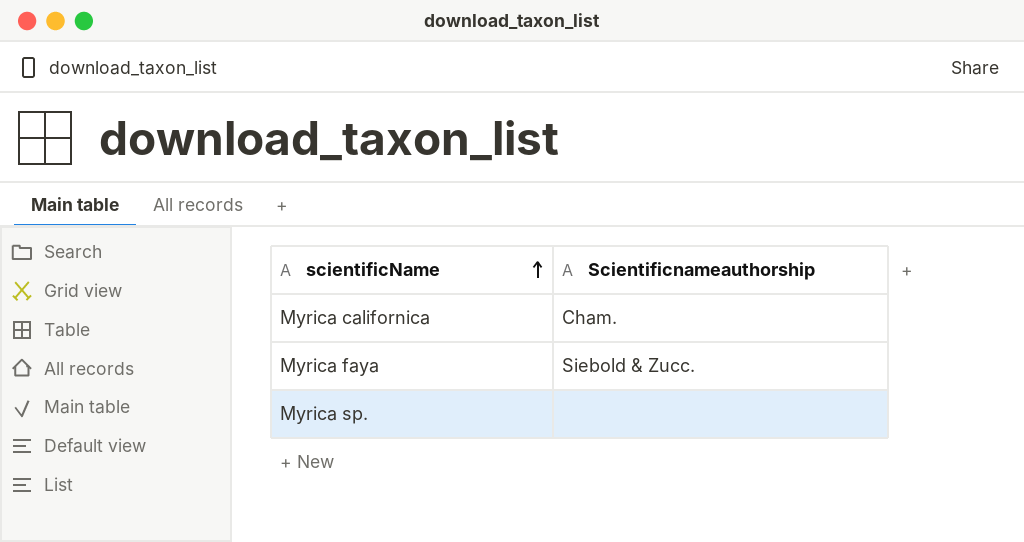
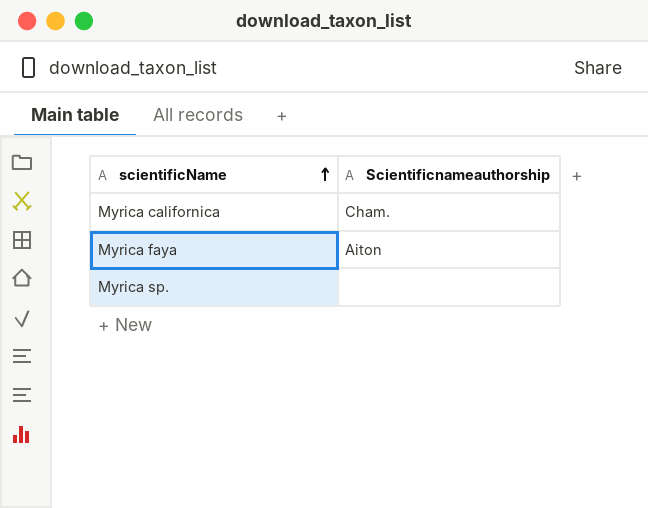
Myrica faya | Scientificnameauthorship: Siebold & Zucc. -> Aiton

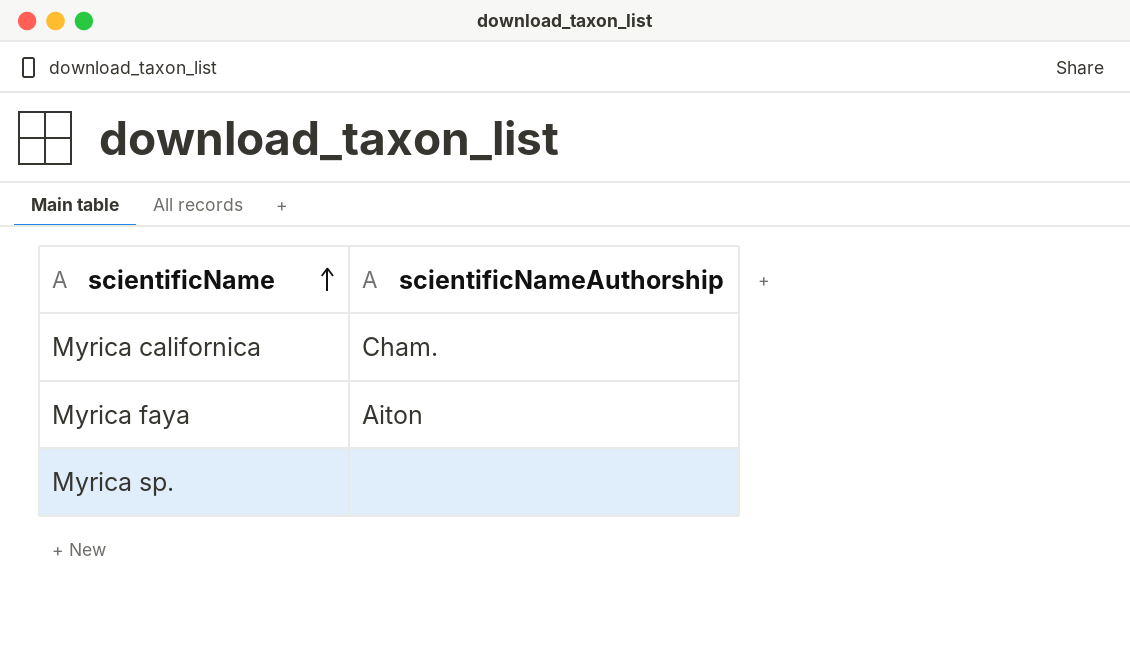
column name: Scientificnameauthorship -> scientificNameAuthorship

